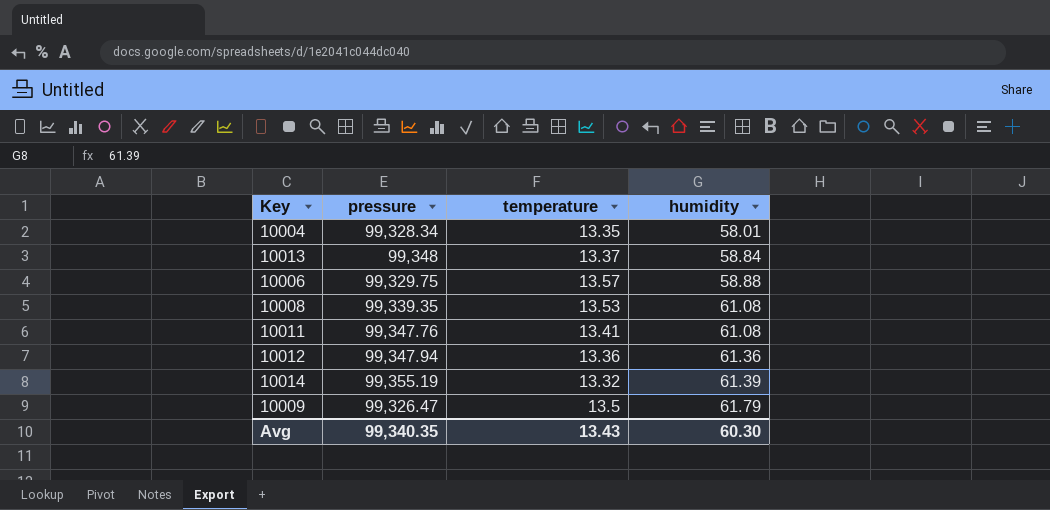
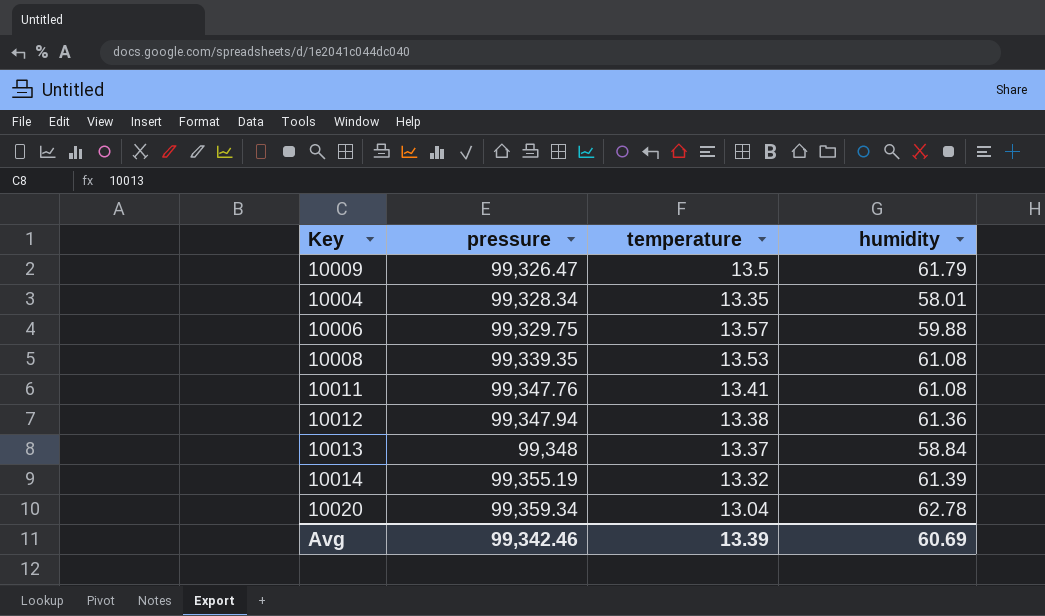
row order: humidity ascending -> pressure ascending
10006 | humidity: 58.88 -> 59.88
10012 | temperature: 13.36 -> 13.38
row 10020: none -> 99,359.34 | 13.04 | 62.78
Avg | pressure: 99,340.35 -> 99,342.46
Avg | temperature: 13.43 -> 13.39
Avg | humidity: 60.30 -> 60.69

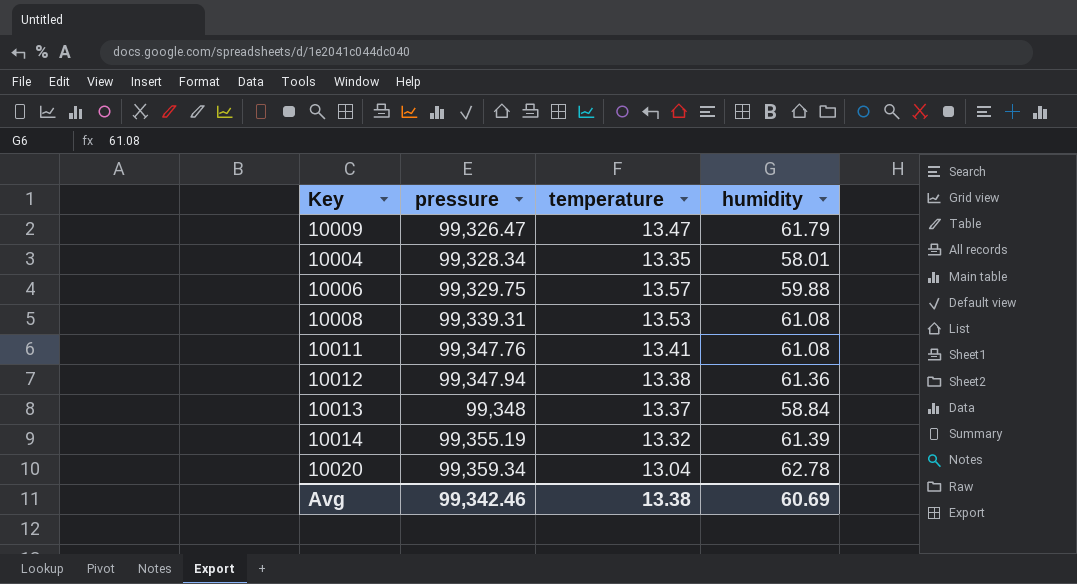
10009 | temperature: 13.5 -> 13.47
10008 | pressure: 99,339.35 -> 99,339.31
Avg | temperature: 13.39 -> 13.38

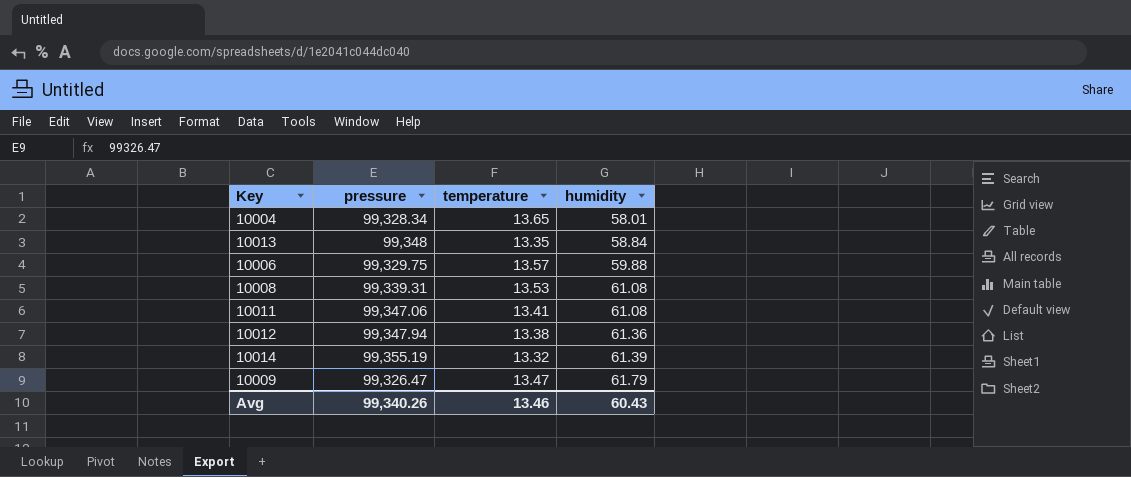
row order: pressure ascending -> humidity ascending
row 10020: 99,359.34 | 13.04 | 62.78 -> none
10004 | temperature: 13.35 -> 13.65
10013 | temperature: 13.37 -> 13.35
10011 | pressure: 99,347.76 -> 99,347.06
Avg | pressure: 99,342.46 -> 99,340.26
Avg | temperature: 13.38 -> 13.46
Avg | humidity: 60.69 -> 60.43

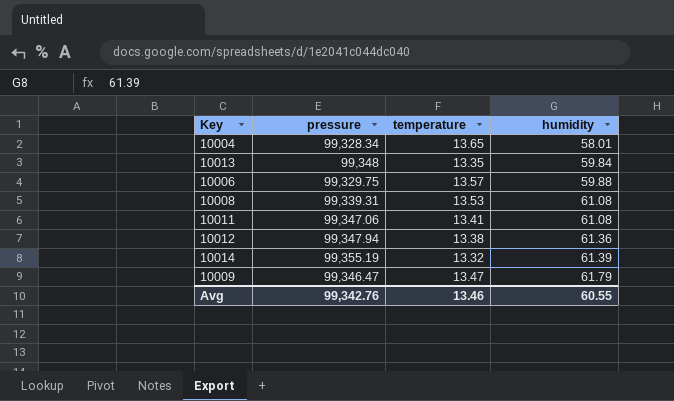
10013 | humidity: 58.84 -> 59.84
10009 | pressure: 99,326.47 -> 99,346.47
Avg | pressure: 99,340.26 -> 99,342.76
Avg | humidity: 60.43 -> 60.55

